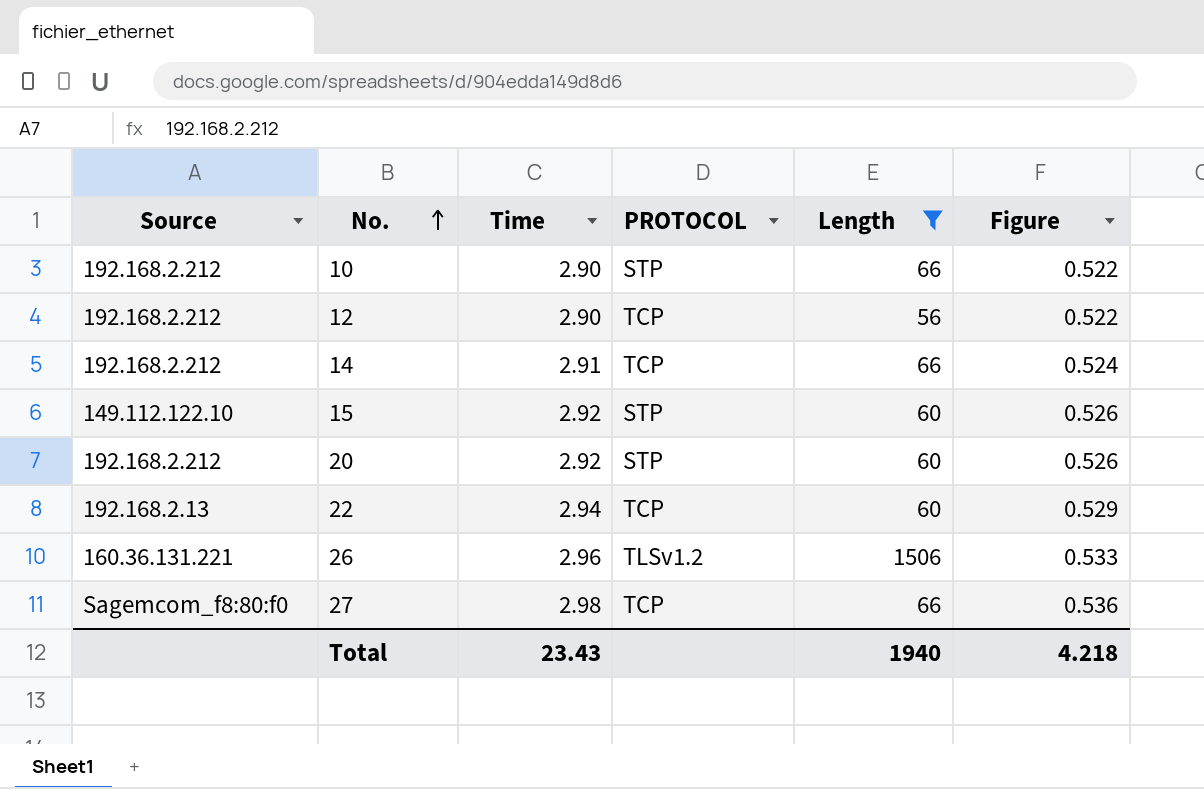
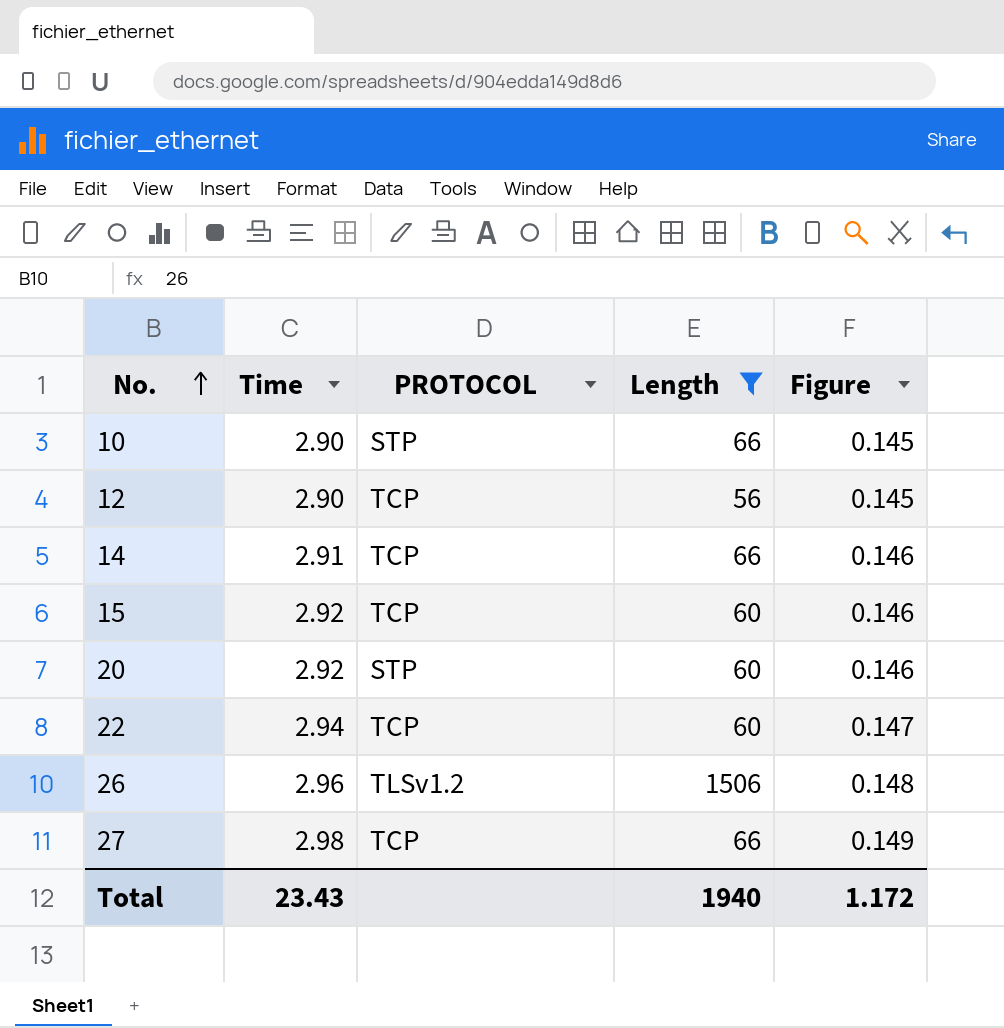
column Source | position: 1 -> none
column Figure | formula: [Time] * 0.18 -> [Time] * 0.05
15 | PROTOCOL: STP -> TCP
Total | Figure: 4.218 -> 1.172

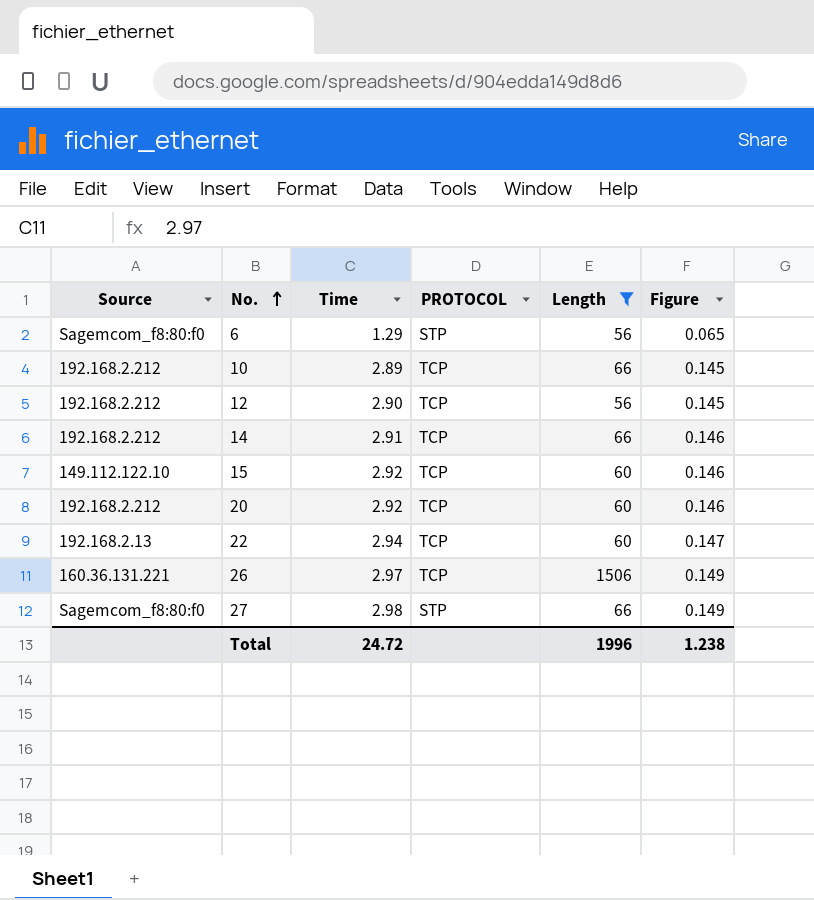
column Source | position: none -> 1
row 6: none -> Sagemcom_f8:80:f0 | 1.29 | STP | 56 | 0.065
10 | Time: 2.90 -> 2.89
10 | PROTOCOL: STP -> TCP
20 | PROTOCOL: STP -> TCP
26 | Time: 2.96 -> 2.97
26 | PROTOCOL: TLSv1.2 -> TCP
26 | Figure: 0.148 -> 0.149
27 | PROTOCOL: TCP -> STP
Total | Time: 23.43 -> 24.72
Total | Length: 1940 -> 1996
Total | Figure: 1.172 -> 1.238

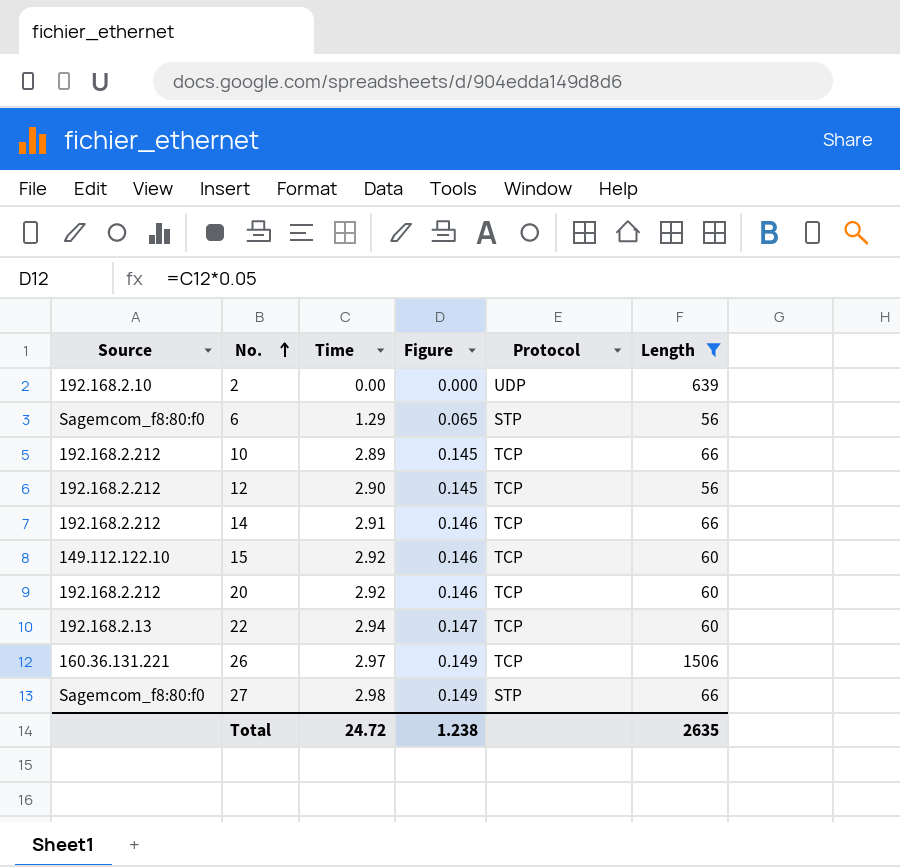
column Figure | position: 6 -> 4
column name: PROTOCOL -> Protocol
row 2: none -> 192.168.2.10 | 0.00 | 0.000 | UDP | 639
Total | Length: 1996 -> 2635

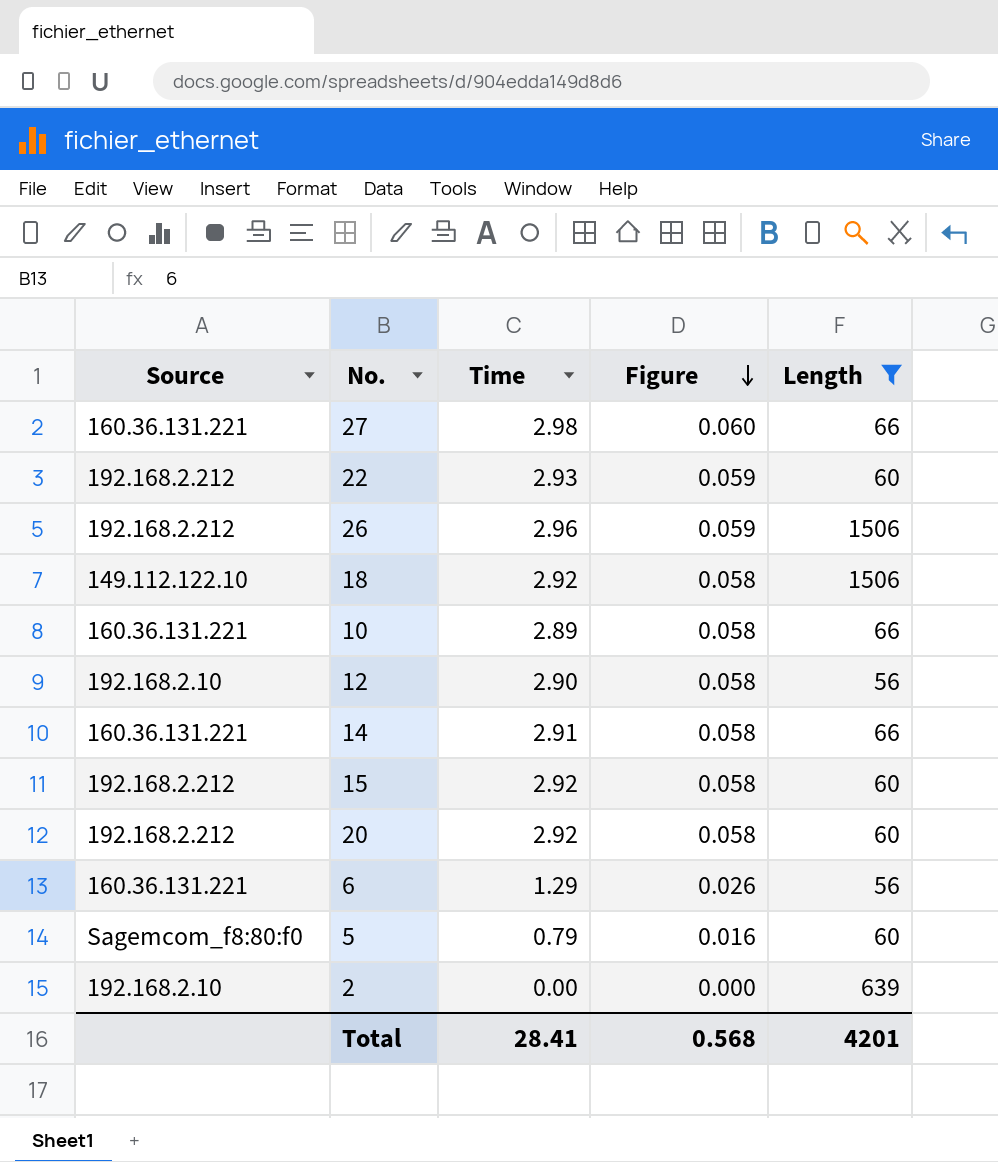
row order: No. ascending -> Figure descending
column Protocol | position: 5 -> none
column Figure | formula: [Time] * 0.05 -> [Time] * 0.02
27 | Source: Sagemcom_f8:80:f0 -> 160.36.131.221
22 | Source: 192.168.2.13 -> 192.168.2.212
22 | Time: 2.94 -> 2.93
26 | Source: 160.36.131.221 -> 192.168.2.212
26 | Time: 2.97 -> 2.96
row 18: none -> 149.112.122.10 | 2.92 | 0.058 | 1506
10 | Source: 192.168.2.212 -> 160.36.131.221
12 | Source: 192.168.2.212 -> 192.168.2.10
14 | Source: 192.168.2.212 -> 160.36.131.221
15 | Source: 149.112.122.10 -> 192.168.2.212
6 | Source: Sagemcom_f8:80:f0 -> 160.36.131.221
row 5: none -> Sagemcom_f8:80:f0 | 0.79 | 0.016 | 60
Total | Time: 24.72 -> 28.41
Total | Figure: 1.238 -> 0.568
Total | Length: 2635 -> 4201

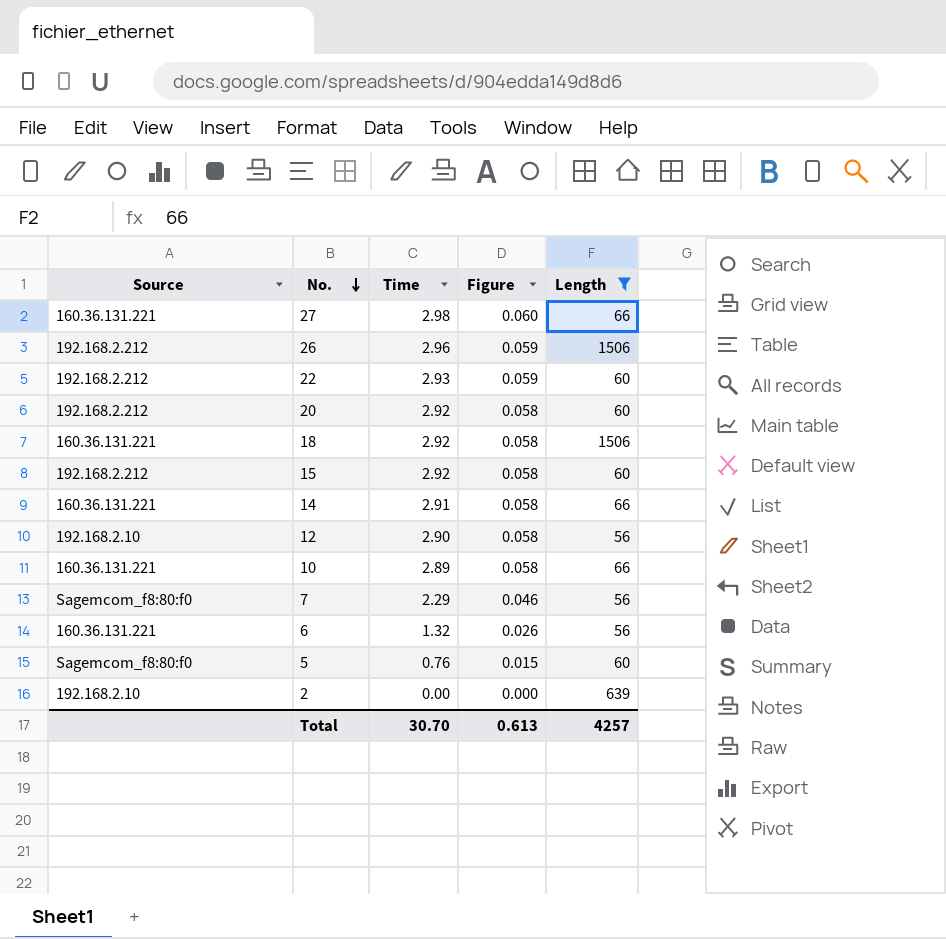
row order: Figure descending -> No. descending
18 | Source: 149.112.122.10 -> 160.36.131.221
row 7: none -> Sagemcom_f8:80:f0 | 2.29 | 0.046 | 56
6 | Time: 1.29 -> 1.32
5 | Time: 0.79 -> 0.76
5 | Figure: 0.016 -> 0.015
Total | Time: 28.41 -> 30.70
Total | Figure: 0.568 -> 0.613
Total | Length: 4201 -> 4257

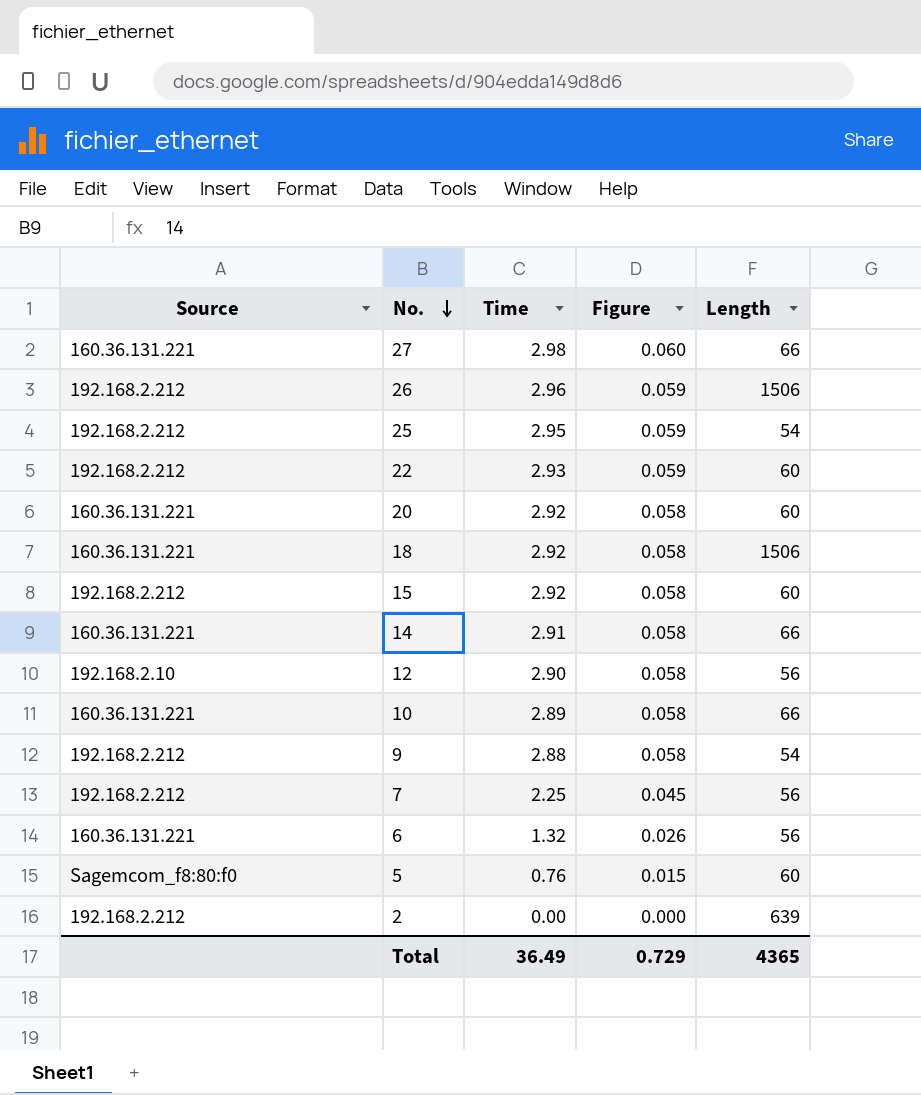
filter: Length != 54 -> none
20 | Source: 192.168.2.212 -> 160.36.131.221
7 | Source: Sagemcom_f8:80:f0 -> 192.168.2.212
7 | Time: 2.29 -> 2.25
7 | Figure: 0.046 -> 0.045
2 | Source: 192.168.2.10 -> 192.168.2.212
Total | Time: 30.70 -> 36.49
Total | Figure: 0.613 -> 0.729
Total | Length: 4257 -> 4365

